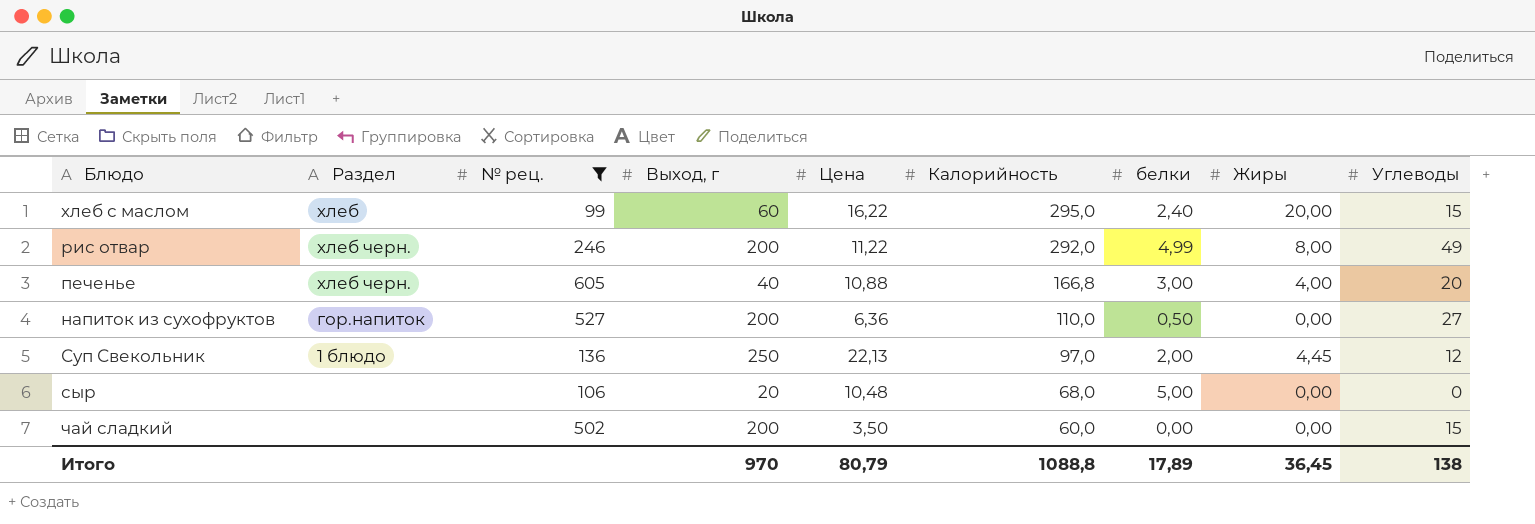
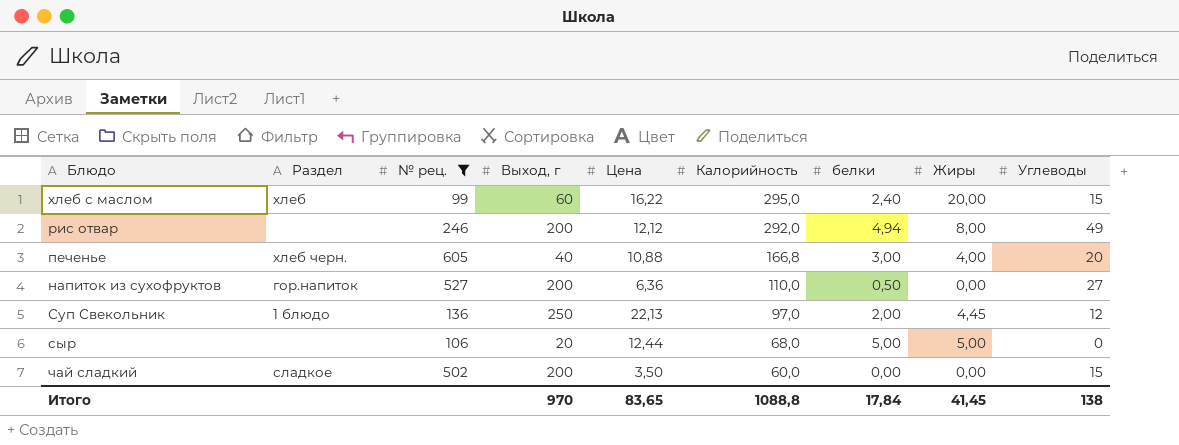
рис отвар | Раздел: хлеб черн. -> none
рис отвар | Цена: 11,22 -> 12,12
рис отвар | белки: 4,99 -> 4,94
сыр | Цена: 10,48 -> 12,44
сыр | Жиры: 0,00 -> 5,00
чай сладкий | Раздел: none -> сладкое
Итого | Цена: 80,79 -> 83,65
Итого | белки: 17,89 -> 17,84
Итого | Жиры: 36,45 -> 41,45

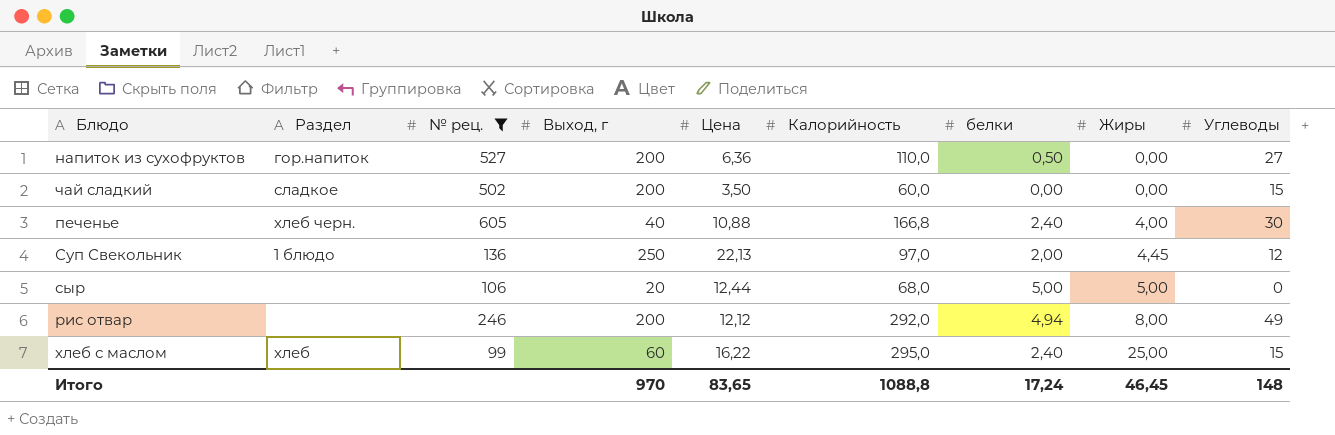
row order: Калорийность descending -> Жиры ascending
печенье | белки: 3,00 -> 2,40
печенье | Углеводы: 20 -> 30
хлеб с маслом | Жиры: 20,00 -> 25,00
Итого | белки: 17,84 -> 17,24
Итого | Жиры: 41,45 -> 46,45
Итого | Углеводы: 138 -> 148

